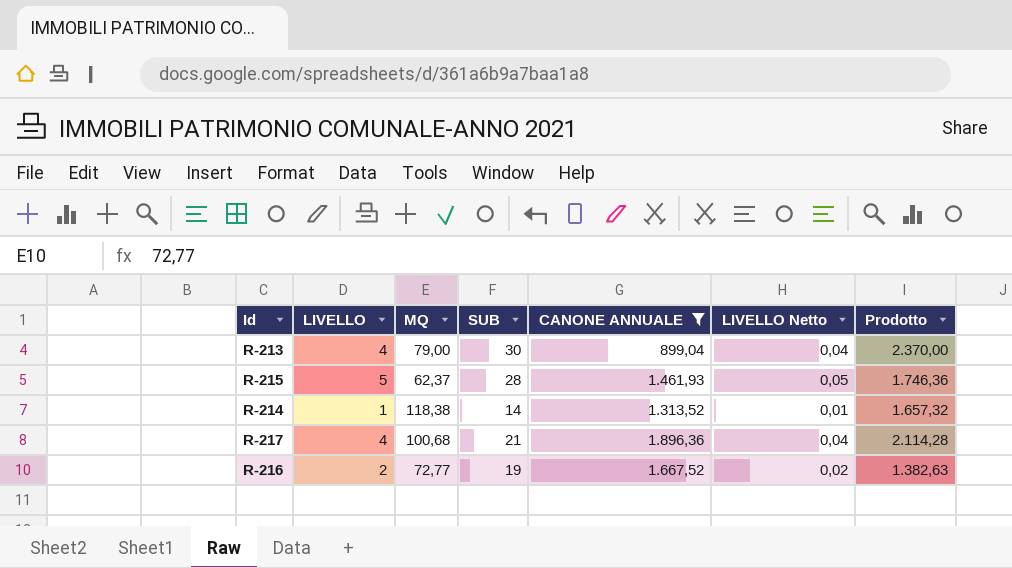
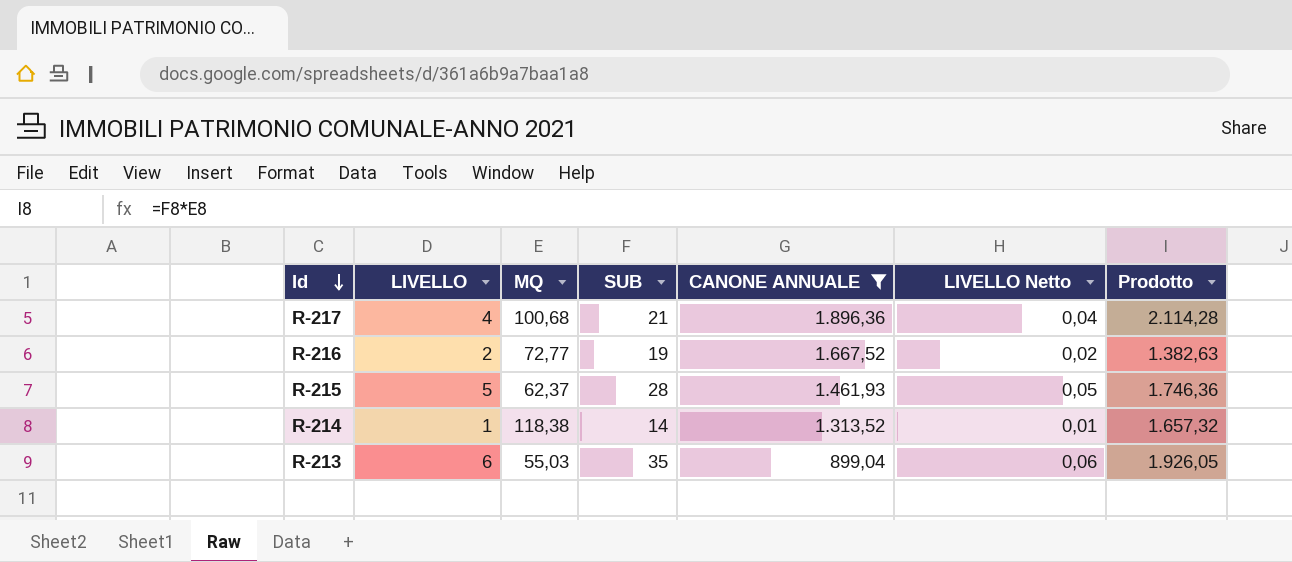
row order: none -> Id descending
R-213 | LIVELLO: 4 -> 6
R-213 | MQ: 79,00 -> 55,03
R-213 | SUB: 30 -> 35
R-213 | LIVELLO Netto: 0,04 -> 0,06
R-213 | Prodotto: 2.370,00 -> 1.926,05

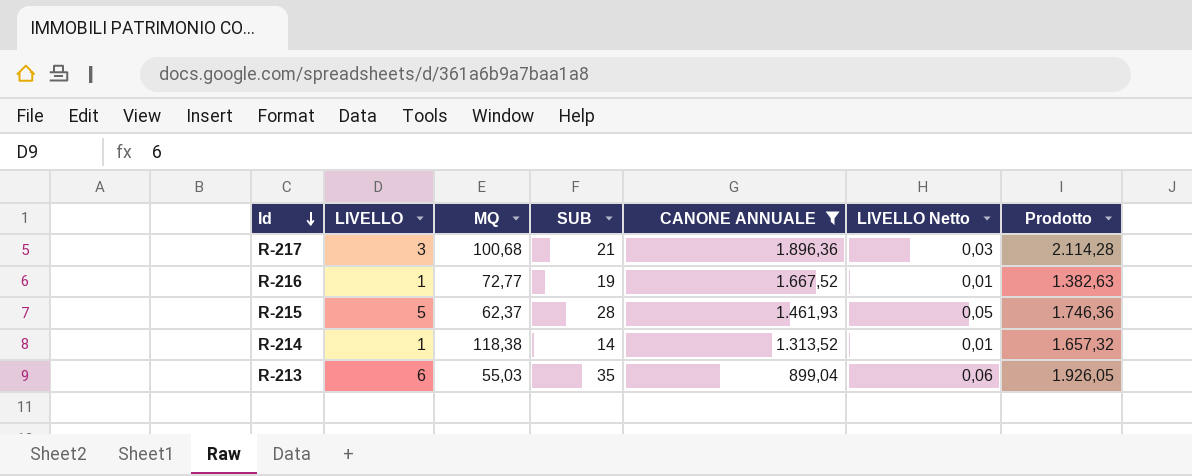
R-217 | LIVELLO: 4 -> 3
R-217 | LIVELLO Netto: 0,04 -> 0,03
R-216 | LIVELLO: 2 -> 1
R-216 | LIVELLO Netto: 0,02 -> 0,01

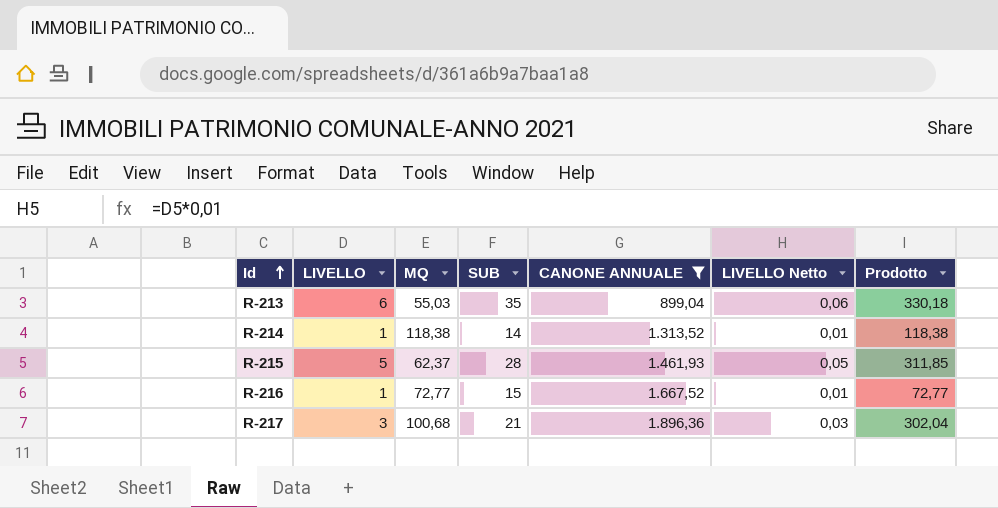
row order: Id descending -> Id ascending
column Prodotto | formula: [MQ] * [SUB] -> [LIVELLO] * [MQ]
R-216 | SUB: 19 -> 15

